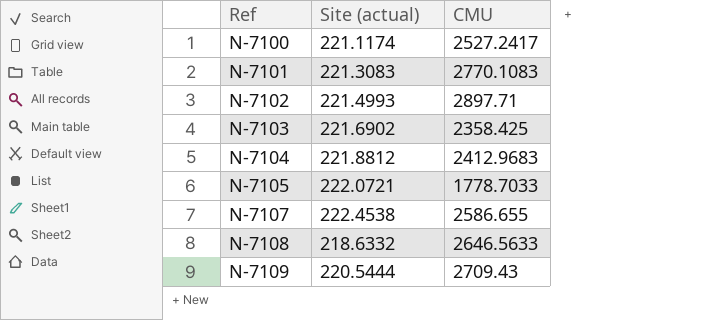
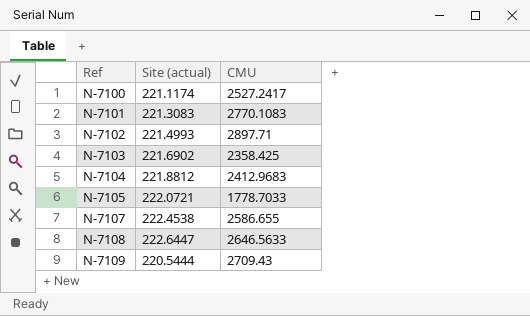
N-7108 | Site (actual): 218.6332 -> 222.6447

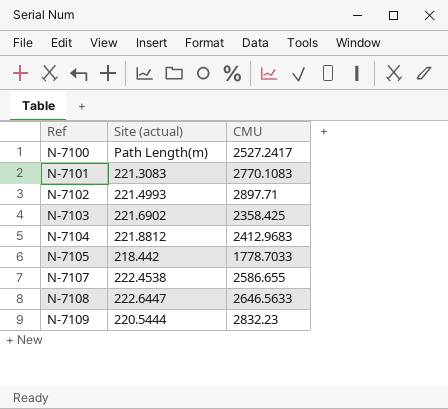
N-7100 | Site (actual): 221.1174 -> Path Length(m)
N-7105 | Site (actual): 222.0721 -> 218.442
N-7109 | CMU: 2709.43 -> 2832.23

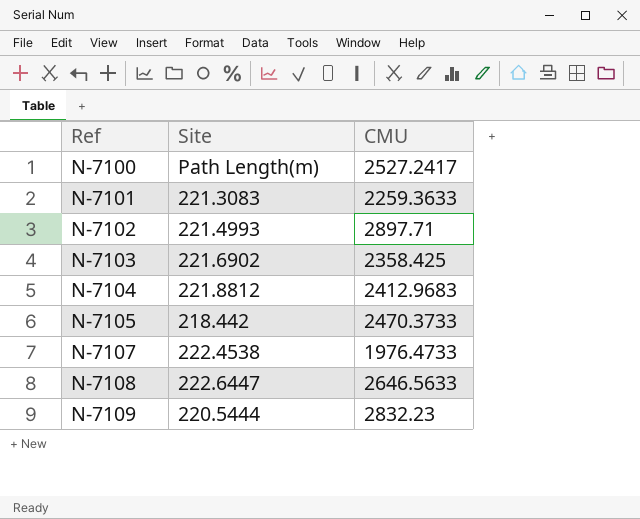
column name: Site (actual) -> Site
N-7101 | CMU: 2770.1083 -> 2259.3633
N-7105 | CMU: 1778.7033 -> 2470.3733
N-7107 | CMU: 2586.655 -> 1976.4733

